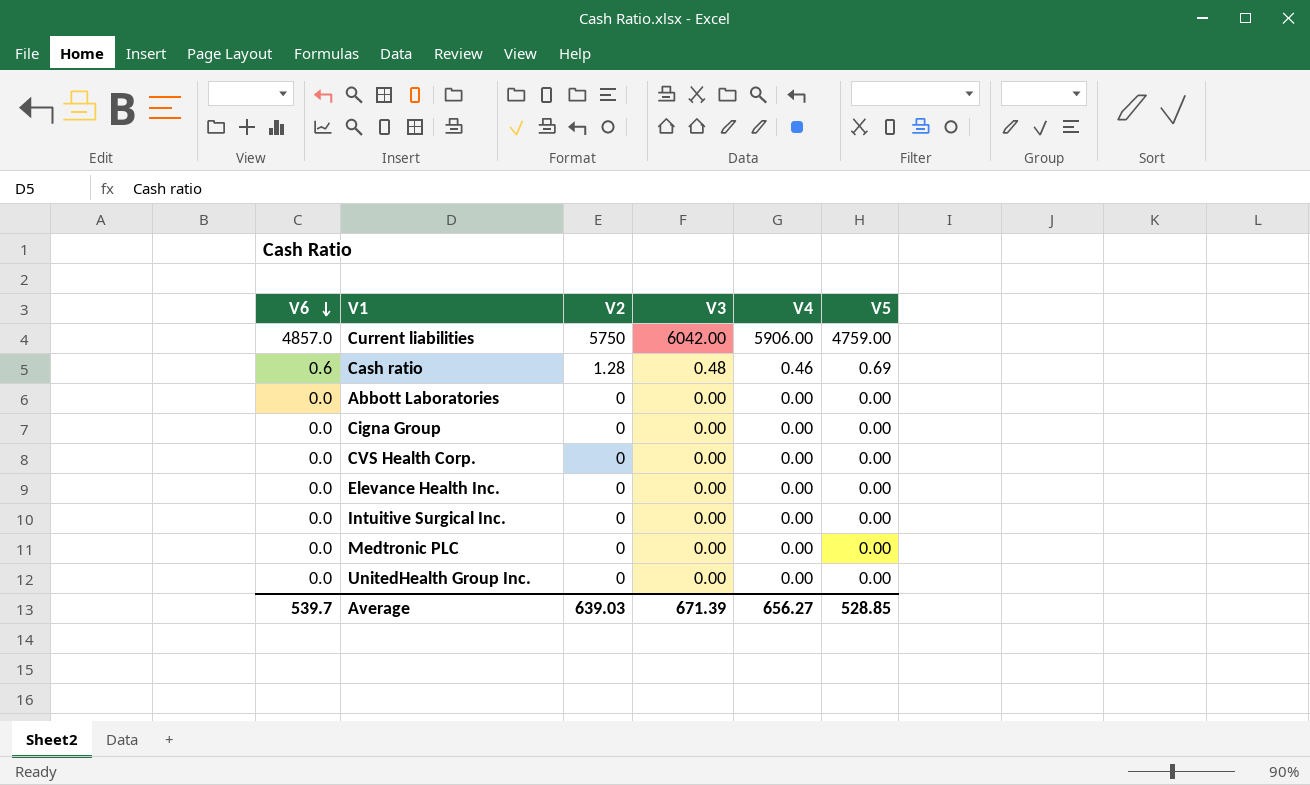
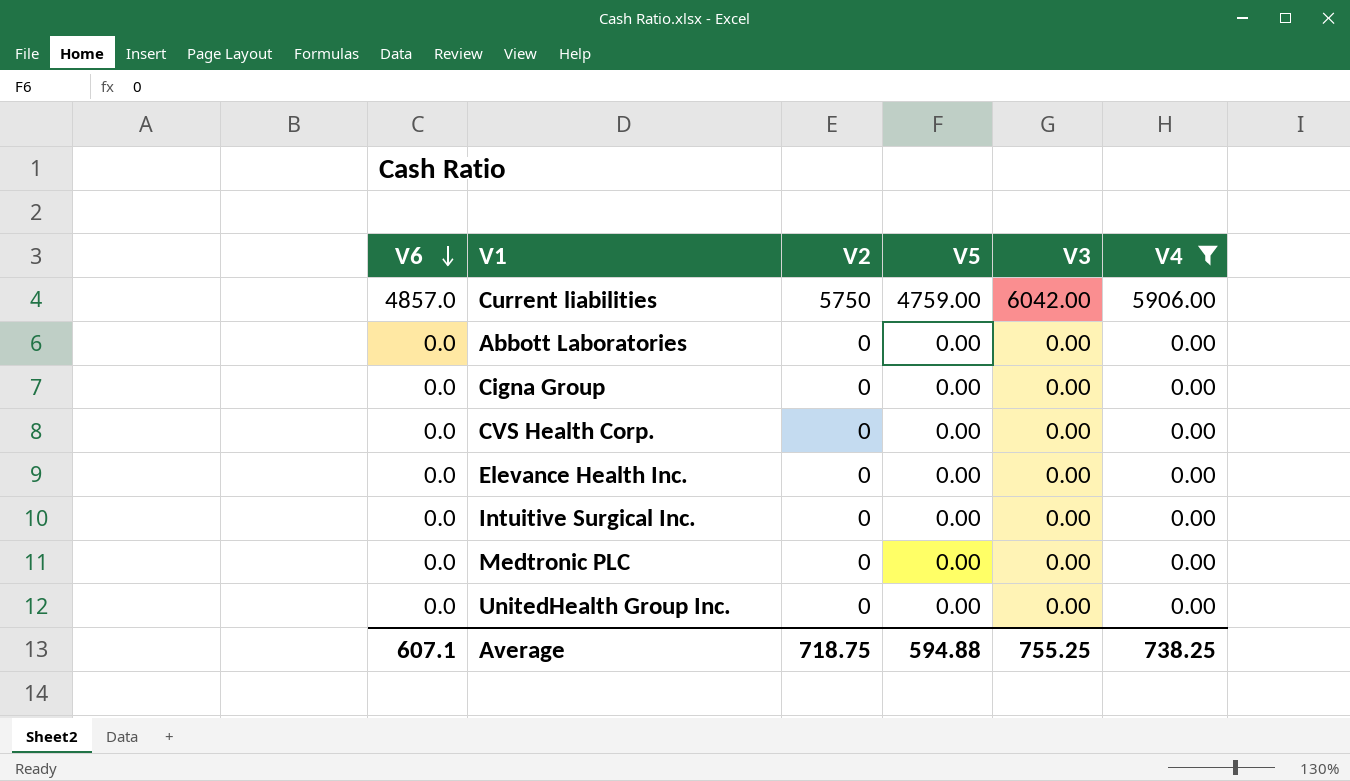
filter: none -> V4 != 0.46
column V5 | position: 6 -> 4
Average | V6: 539.7 -> 607.1
Average | V2: 639.03 -> 718.75
Average | V5: 528.85 -> 594.88
Average | V3: 671.39 -> 755.25
Average | V4: 656.27 -> 738.25

